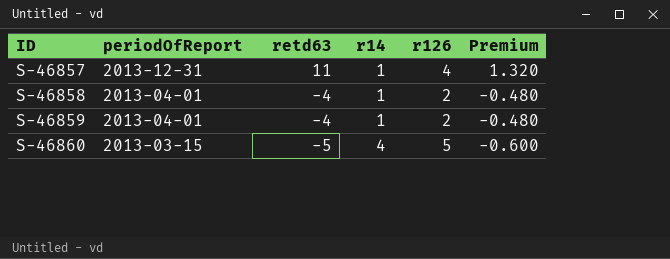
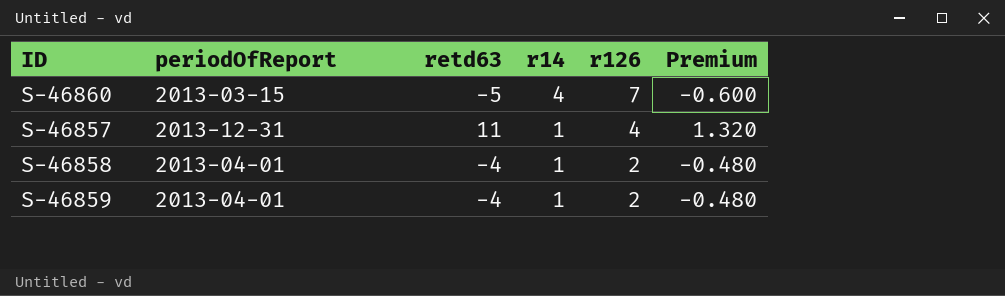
row order: ID ascending -> r14 descending
S-46860 | r126: 5 -> 7

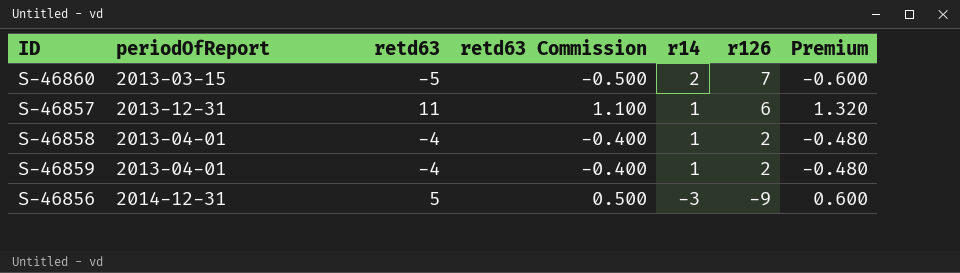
column retd63 Commission | formula: none -> [retd63] * 0.1
S-46860 | r14: 4 -> 2
S-46857 | r126: 4 -> 6
row S-46856: none -> 2014-12-31 | 5 | 0.500 | -3 | -9 | 0.600

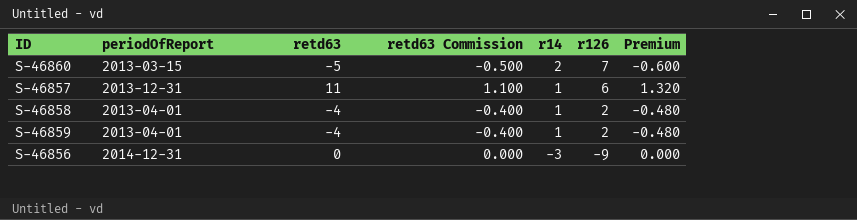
S-46856 | retd63: 5 -> 0
S-46856 | retd63 Commission: 0.500 -> 0.000
S-46856 | Premium: 0.600 -> 0.000

